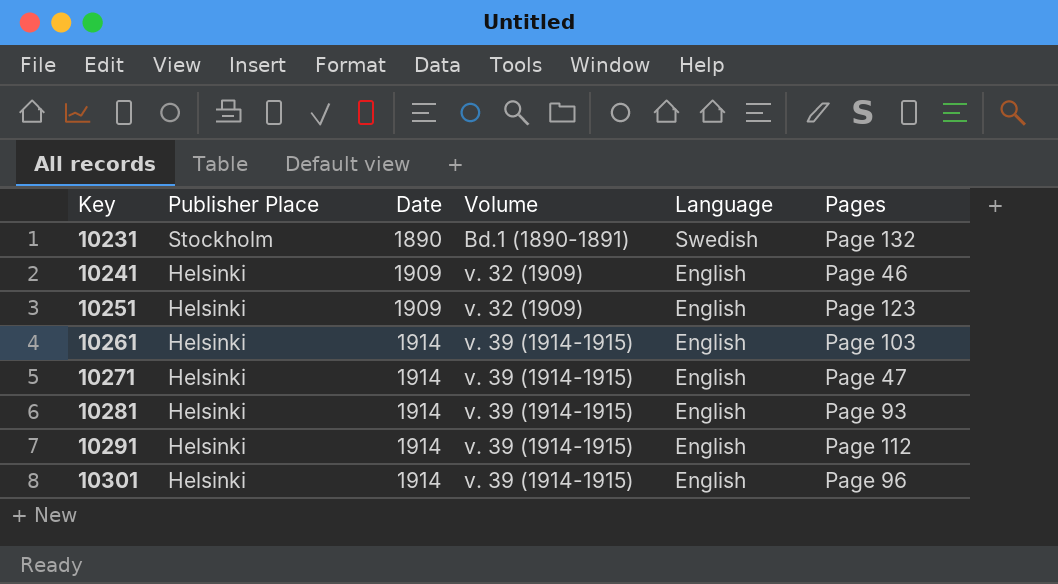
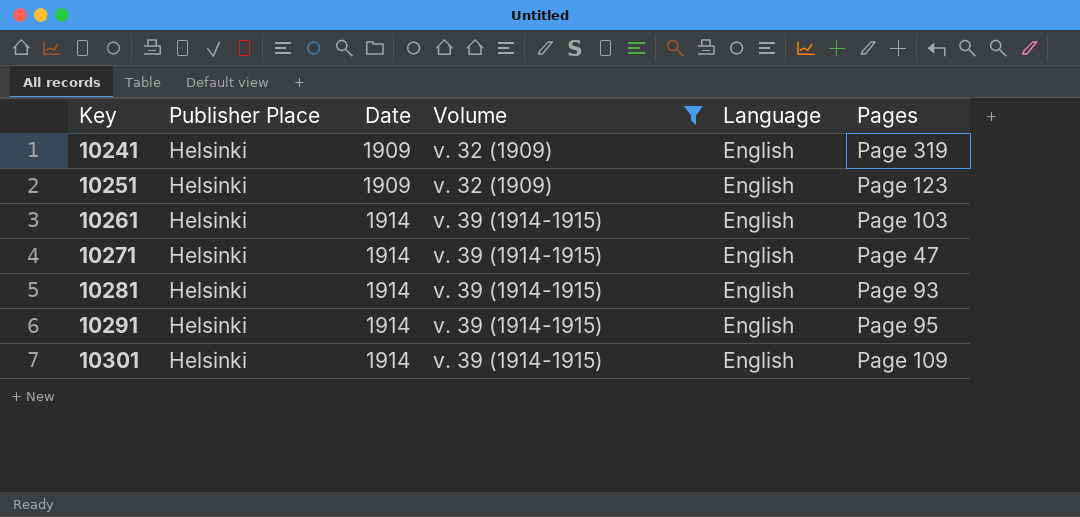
filter: none -> Volume != Bd.1 (1890-1891)
10241 | Pages: Page 46 -> Page 319
10291 | Pages: Page 112 -> Page 95
10301 | Pages: Page 96 -> Page 109

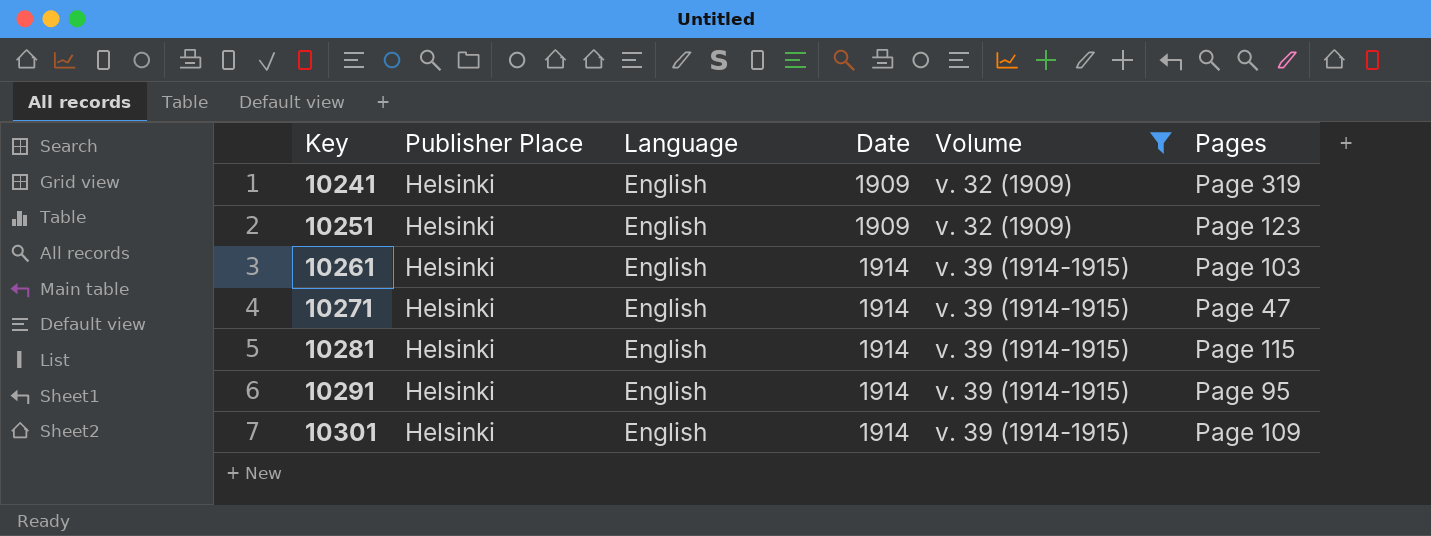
column Language | position: 5 -> 3
10281 | Pages: Page 93 -> Page 115

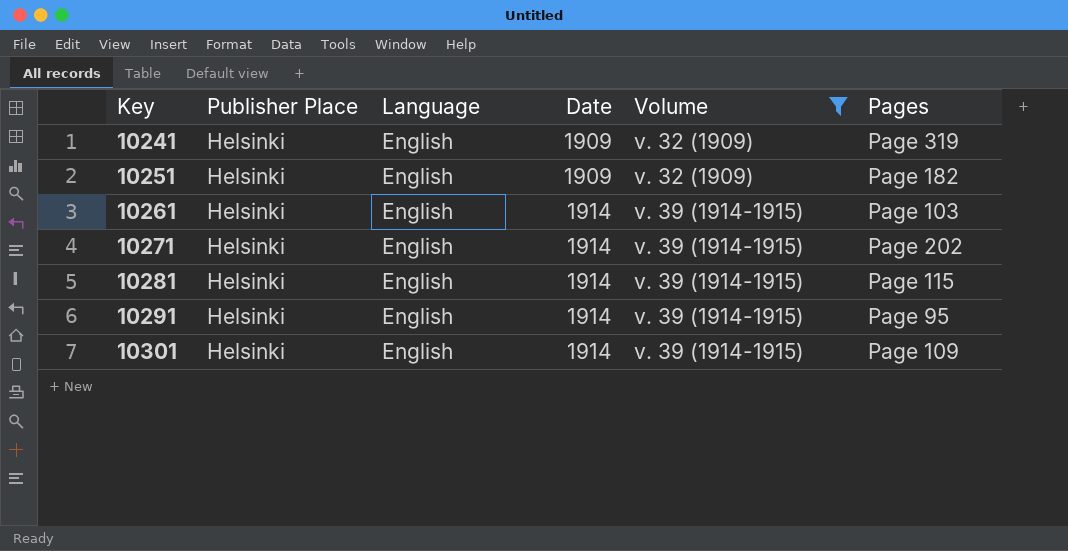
10251 | Pages: Page 123 -> Page 182
10271 | Pages: Page 47 -> Page 202

